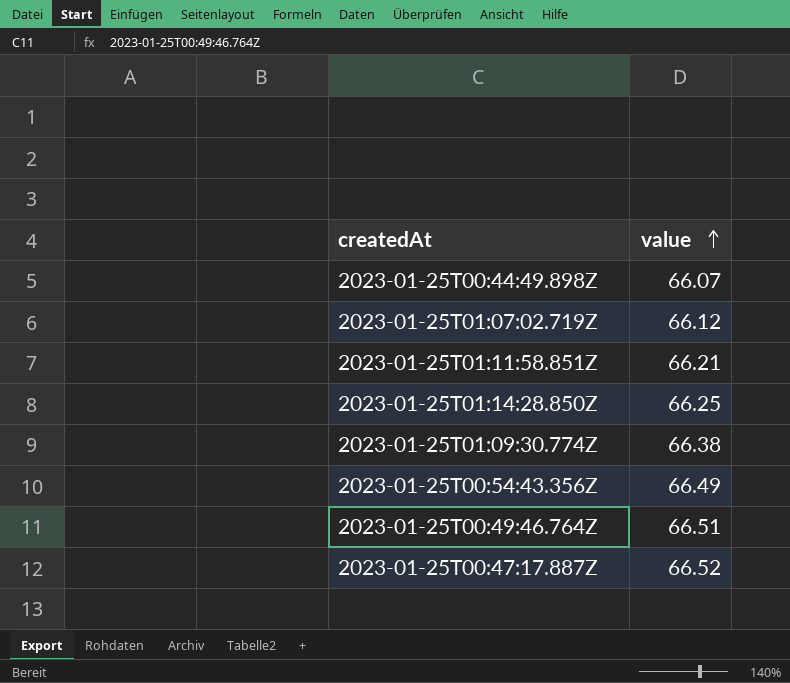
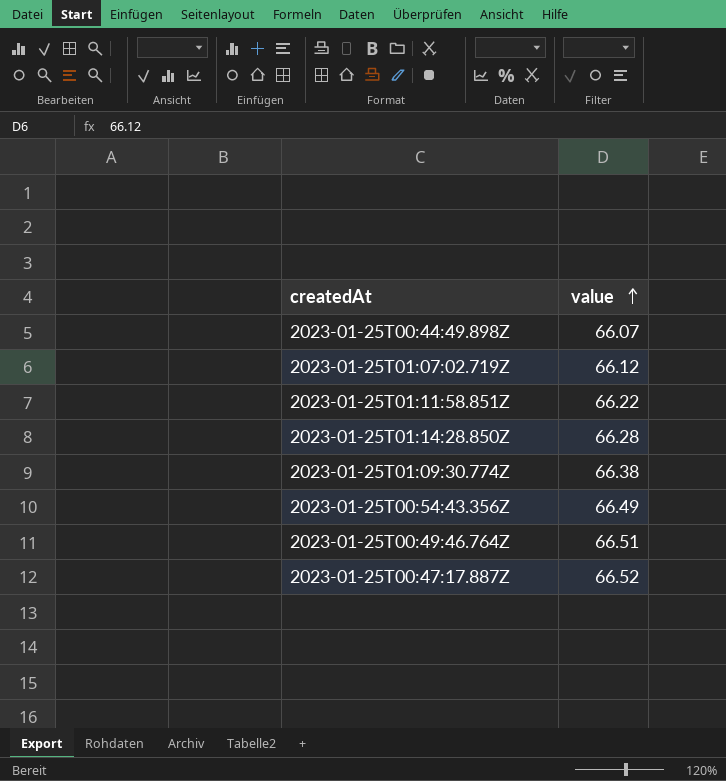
2023-01-25T01:11:58.851Z | value: 66.21 -> 66.22
2023-01-25T01:14:28.850Z | value: 66.25 -> 66.28

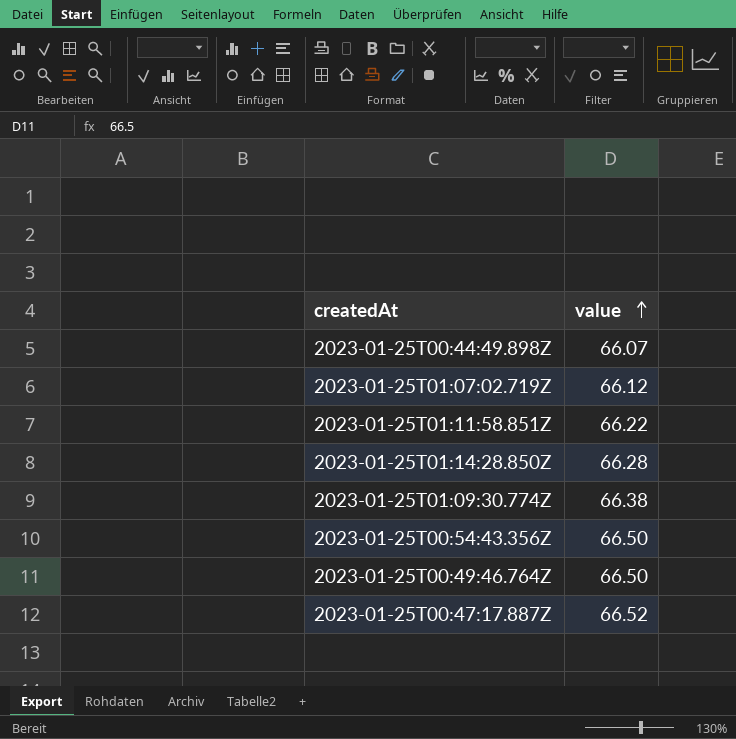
2023-01-25T00:54:43.356Z | value: 66.49 -> 66.50
2023-01-25T00:49:46.764Z | value: 66.51 -> 66.50

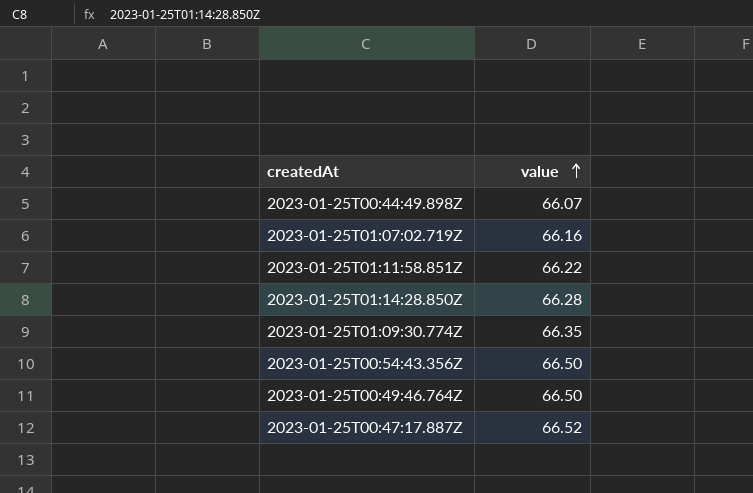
2023-01-25T01:07:02.719Z | value: 66.12 -> 66.16
2023-01-25T01:09:30.774Z | value: 66.38 -> 66.35

